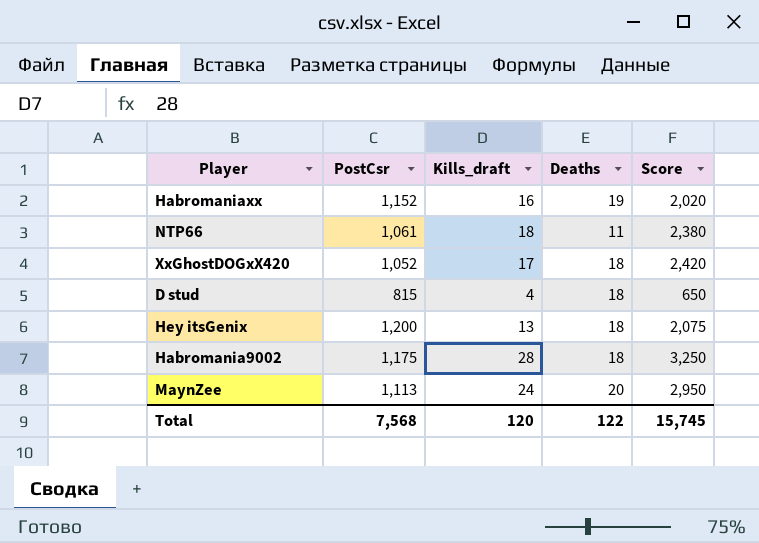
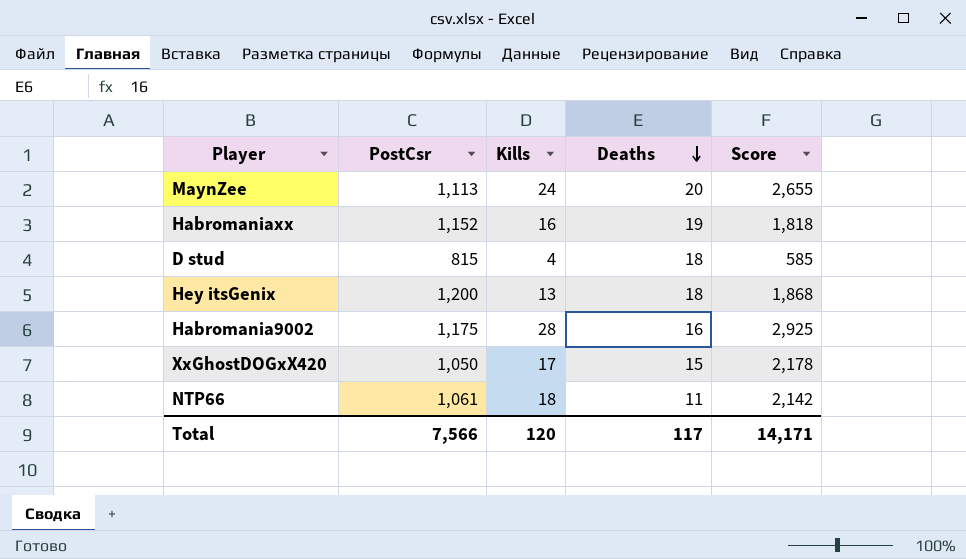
row order: none -> Deaths descending
column name: Kills_draft -> Kills
MaynZee | Score: 2,950 -> 2,655
Habromaniaxx | Score: 2,020 -> 1,818
D stud | Score: 650 -> 585
Hey itsGenix | Score: 2,075 -> 1,868
Habromania9002 | Deaths: 18 -> 16
Habromania9002 | Score: 3,250 -> 2,925
XxGhostDOGxX420 | PostCsr: 1,052 -> 1,050
XxGhostDOGxX420 | Deaths: 18 -> 15
XxGhostDOGxX420 | Score: 2,420 -> 2,178
NTP66 | Score: 2,380 -> 2,142
Total | PostCsr: 7,568 -> 7,566
Total | Deaths: 122 -> 117
Total | Score: 15,745 -> 14,171

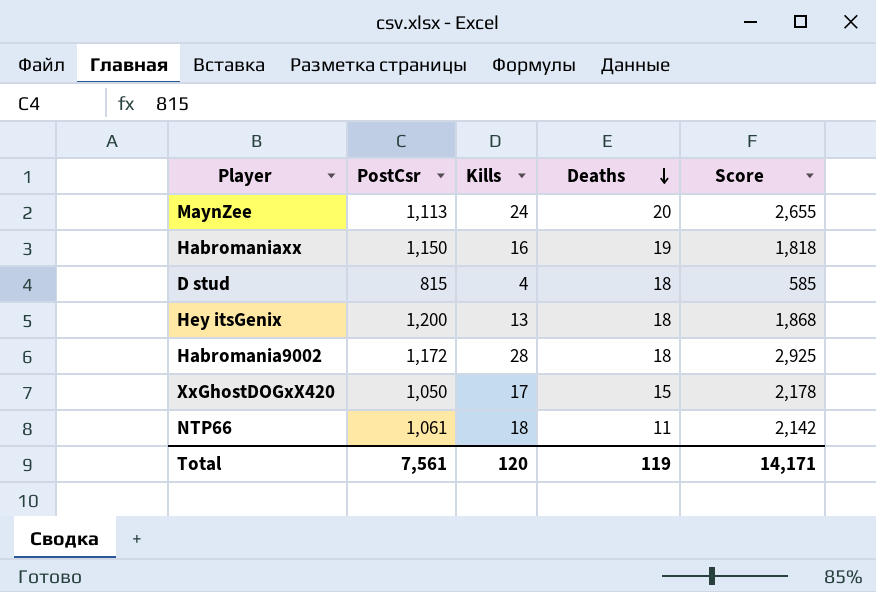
Habromaniaxx | PostCsr: 1,152 -> 1,150
Habromania9002 | PostCsr: 1,175 -> 1,172
Habromania9002 | Deaths: 16 -> 18
Total | PostCsr: 7,566 -> 7,561
Total | Deaths: 117 -> 119

